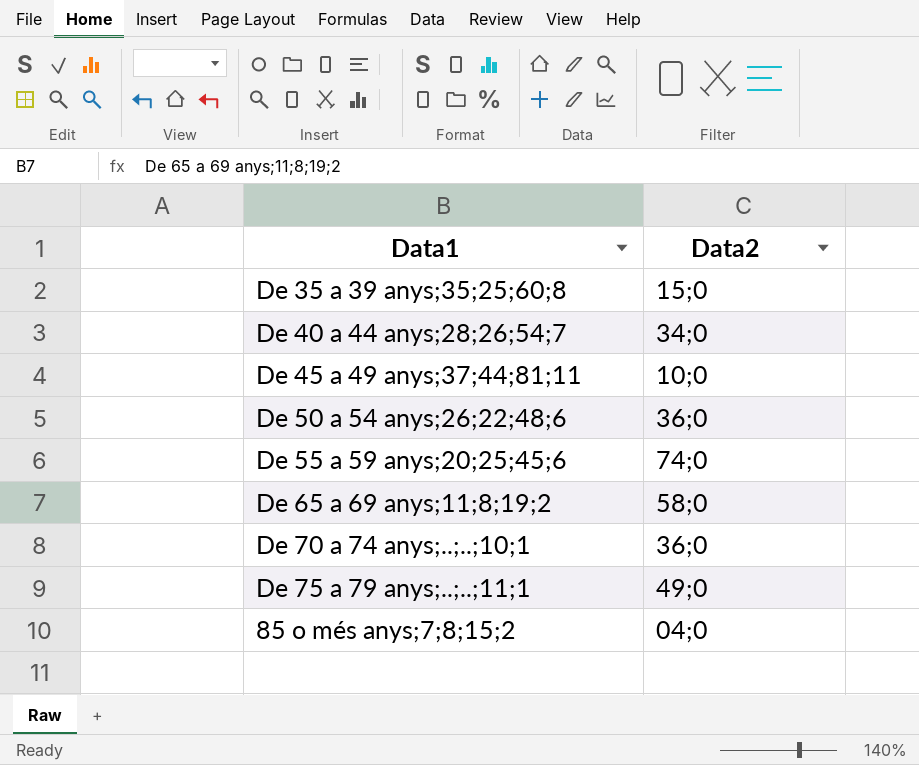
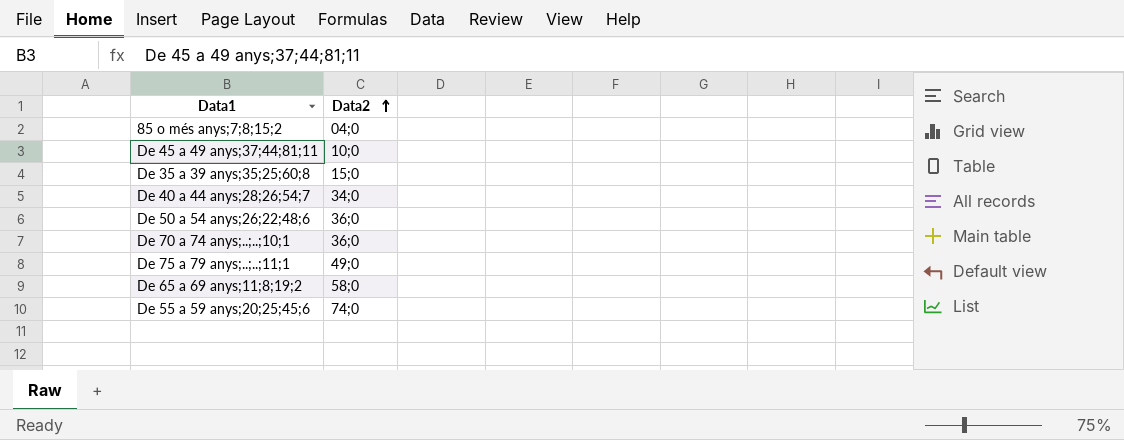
row order: none -> Data2 ascending

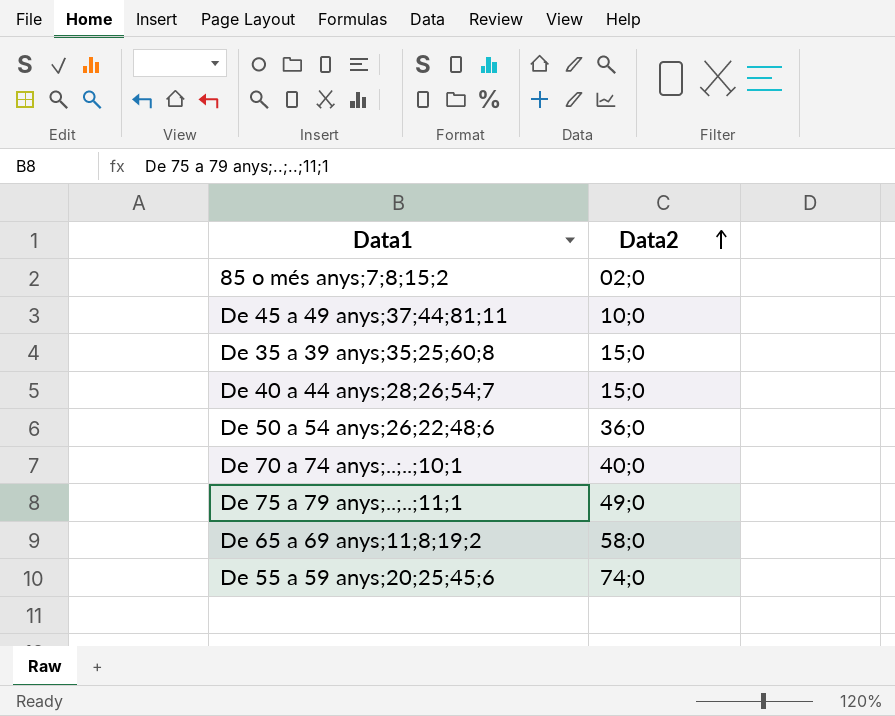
85 o més anys;7;8;15;2 | Data2: 04;0 -> 02;0
De 40 a 44 anys;28;26;54;7 | Data2: 34;0 -> 15;0
De 70 a 74 anys;..;..;10;1 | Data2: 36;0 -> 40;0

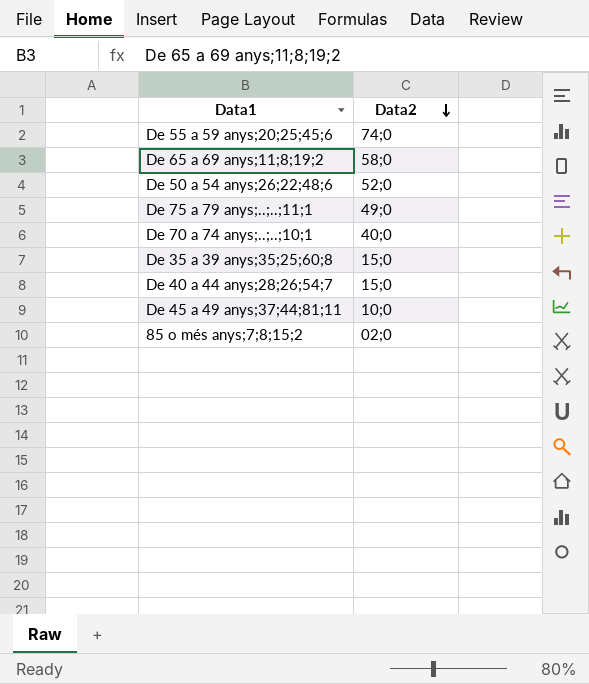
row order: Data2 ascending -> Data2 descending
De 50 a 54 anys;26;22;48;6 | Data2: 36;0 -> 52;0

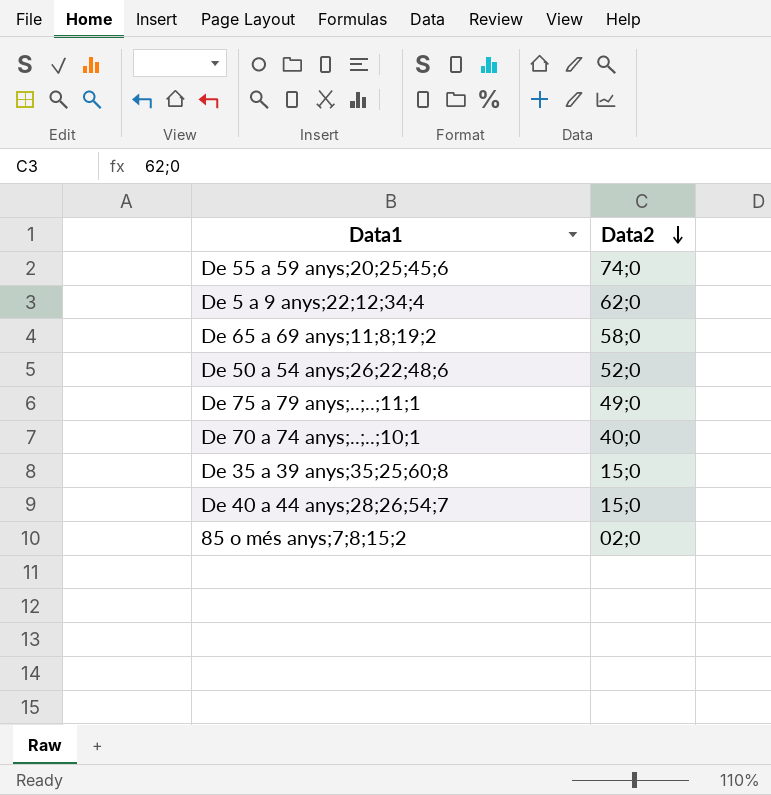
row De 45 a 49 anys;37;44;81;11: 10;0 -> none
row De 5 a 9 anys;22;12;34;4: none -> 62;0

